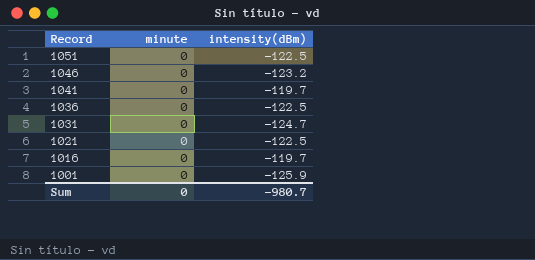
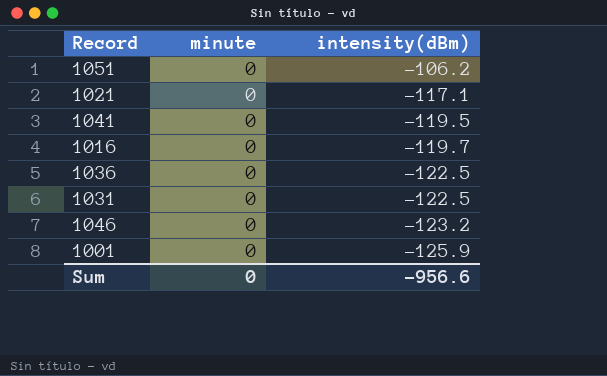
row order: Record descending -> intensity(dBm) descending
1051 | intensity(dBm): -122.5 -> -106.2
1021 | intensity(dBm): -122.5 -> -117.1
1041 | intensity(dBm): -119.7 -> -119.5
1031 | intensity(dBm): -124.7 -> -122.5
Sum | intensity(dBm): -980.7 -> -956.6

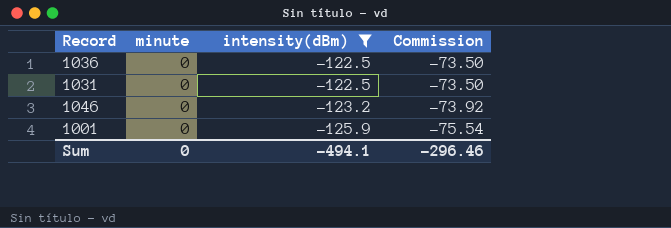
filter: none -> intensity(dBm) <= -122.5
column Commission | formula: none -> [intensity(dBm)] * 0.6
Sum | intensity(dBm): -956.6 -> -494.1

